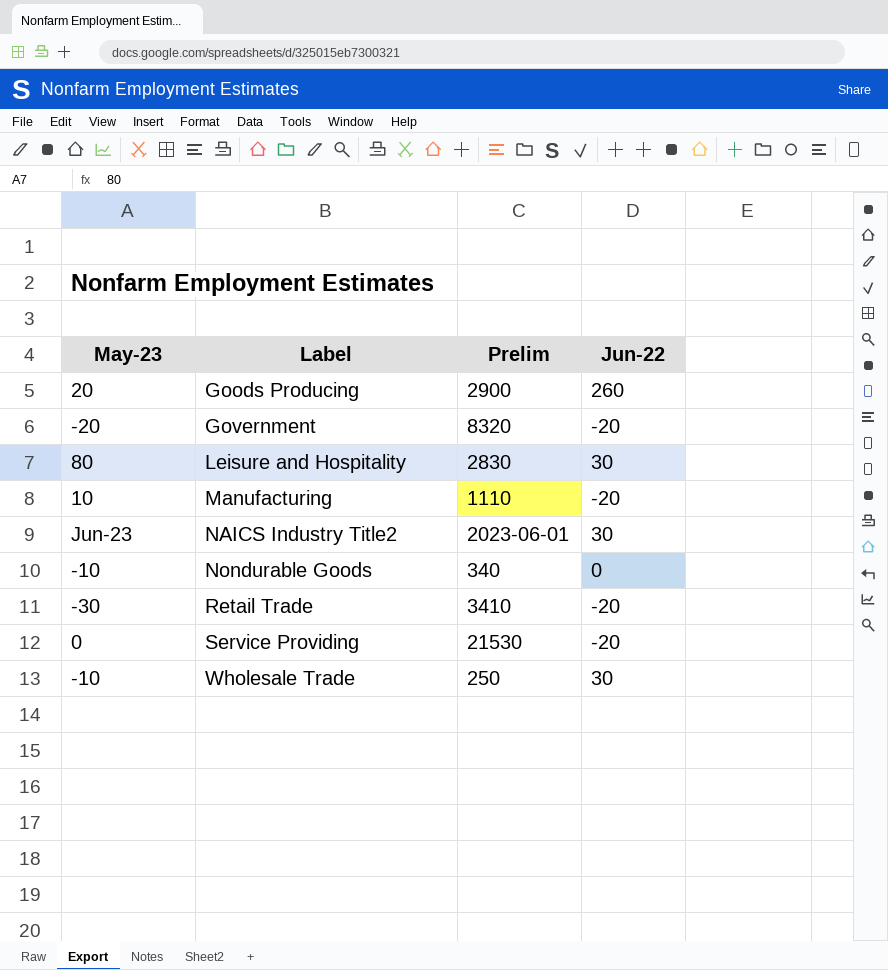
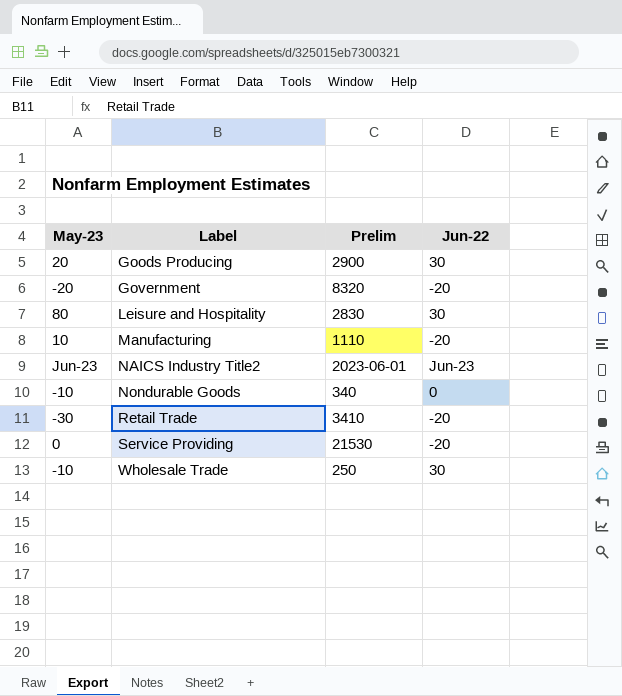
Goods Producing | Jun-22: 260 -> 30
NAICS Industry Title2 | Jun-22: 30 -> Jun-23

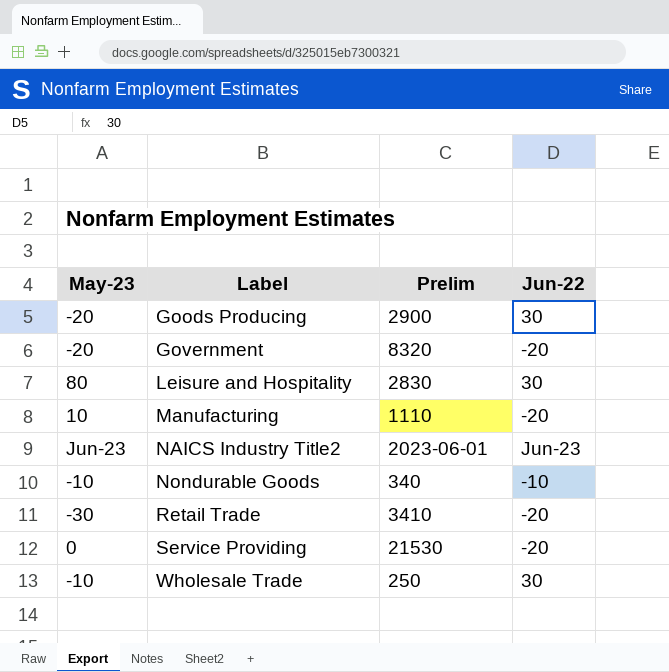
Goods Producing | May-23: 20 -> -20
Nondurable Goods | Jun-22: 0 -> -10

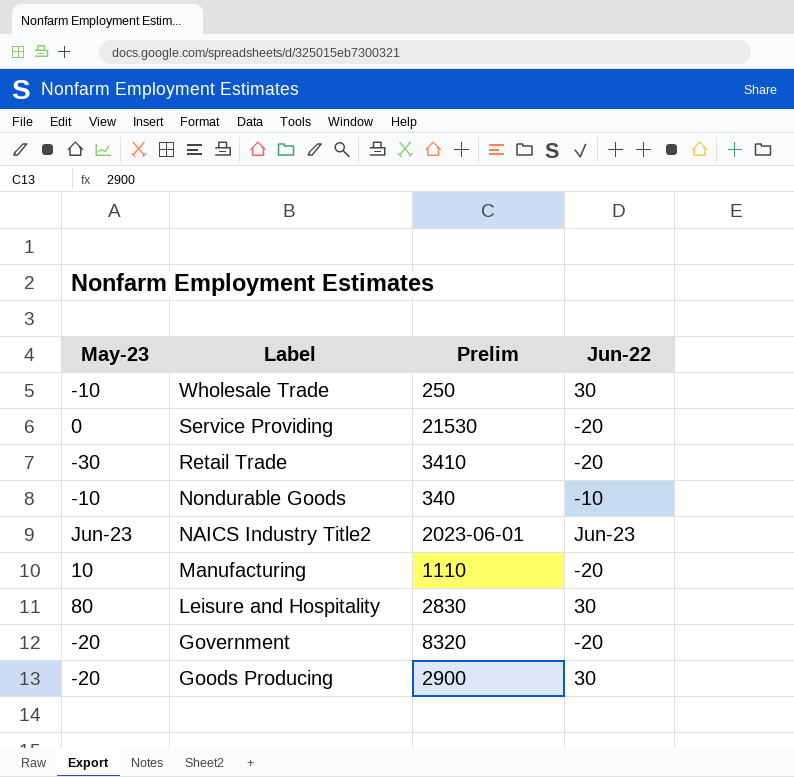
row order: Label ascending -> Label descending

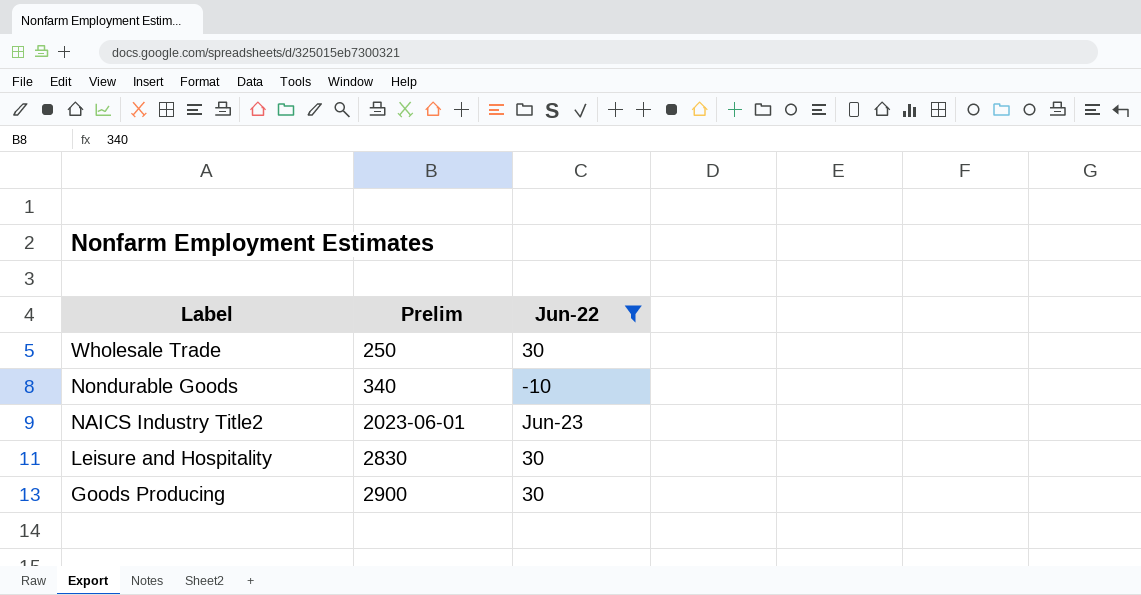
filter: none -> Jun-22 != -20
column May-23 | position: 1 -> none

